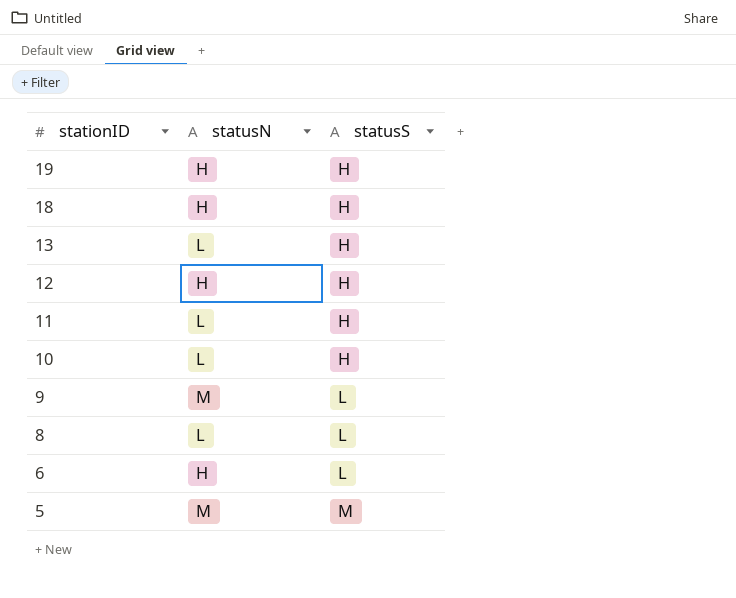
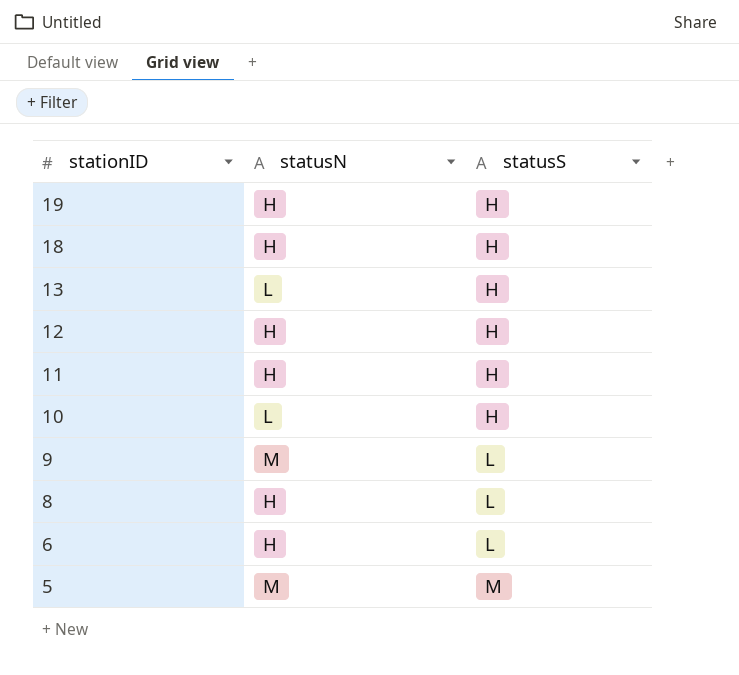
11 | statusN: L -> H
8 | statusN: L -> H

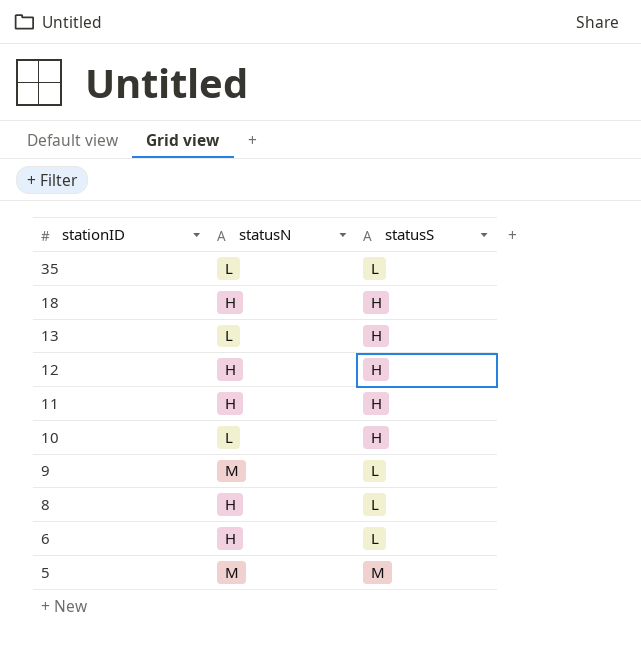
row 19: H | H -> none
row 35: none -> L | L

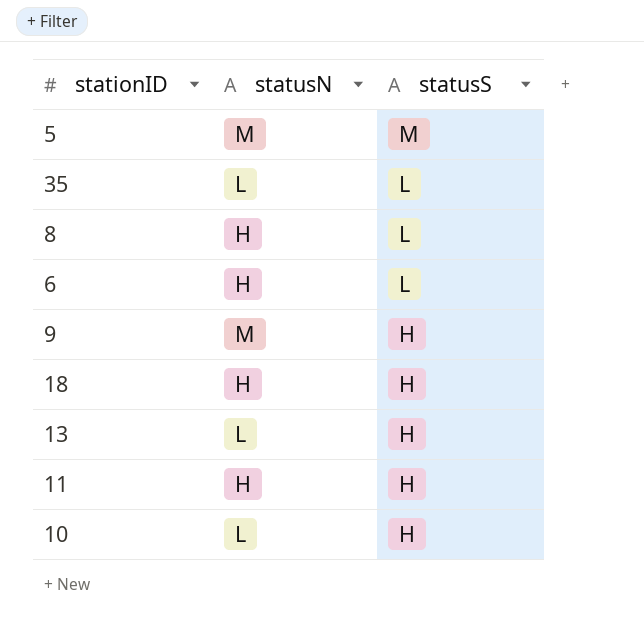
row order: stationID descending -> statusS descending
row 12: H | H -> none
9 | statusS: L -> H

